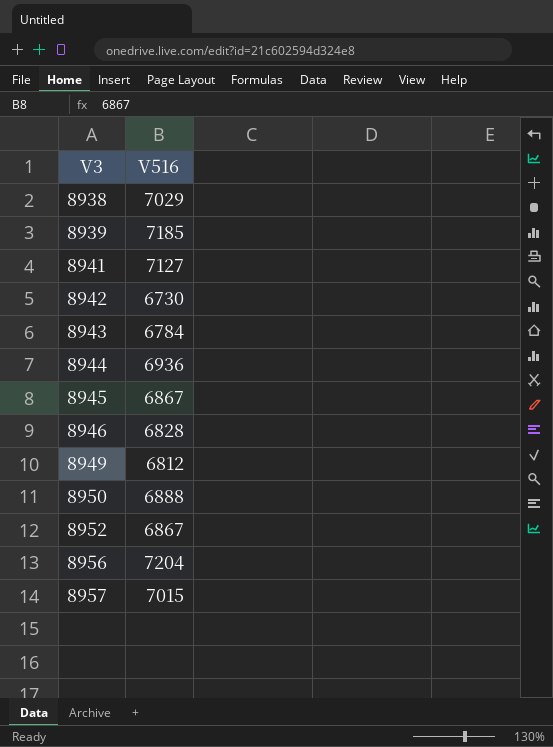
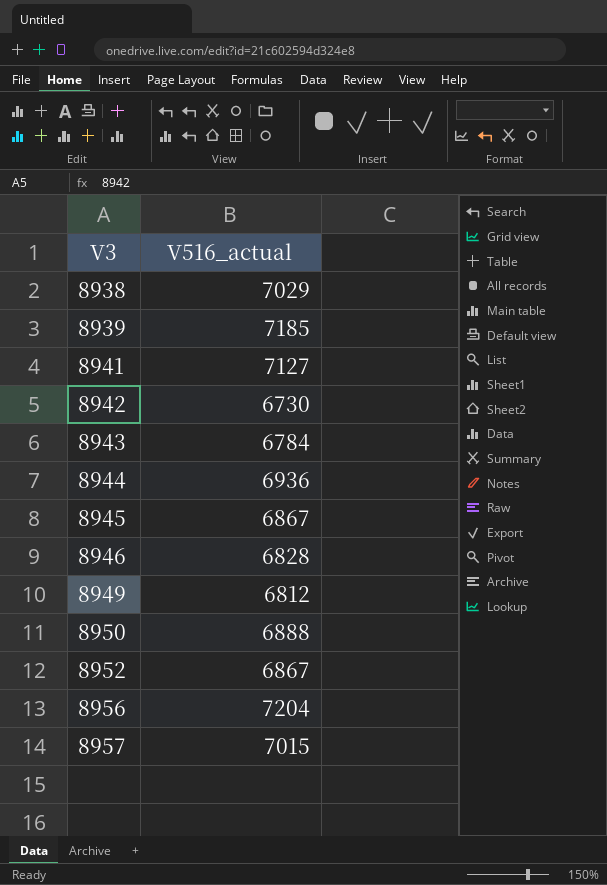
column name: V516 -> V516_actual

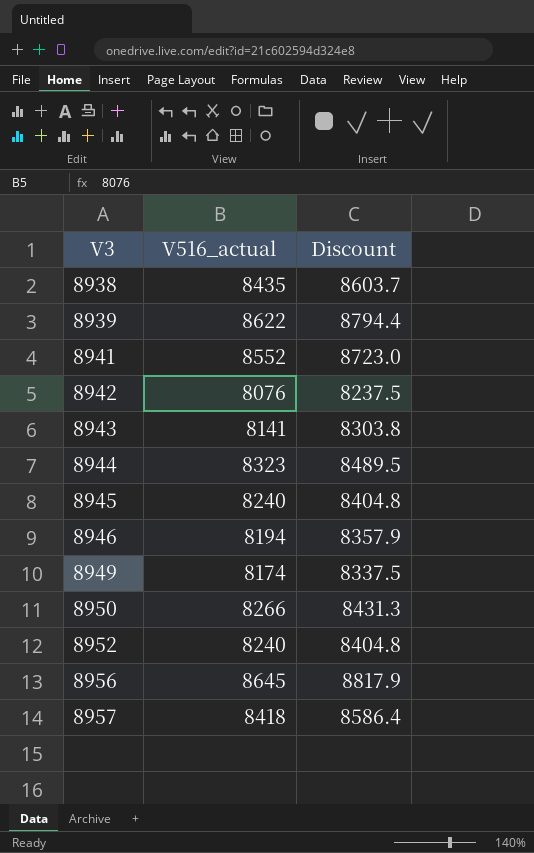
column Discount | formula: none -> [V516_actual] * 1.02
8938 | V516_actual: 7029 -> 8435
8939 | V516_actual: 7185 -> 8622
8941 | V516_actual: 7127 -> 8552
8942 | V516_actual: 6730 -> 8076
8943 | V516_actual: 6784 -> 8141
8944 | V516_actual: 6936 -> 8323
8945 | V516_actual: 6867 -> 8240
8946 | V516_actual: 6828 -> 8194
8949 | V516_actual: 6812 -> 8174
8950 | V516_actual: 6888 -> 8266
8952 | V516_actual: 6867 -> 8240
8956 | V516_actual: 7204 -> 8645
8957 | V516_actual: 7015 -> 8418

